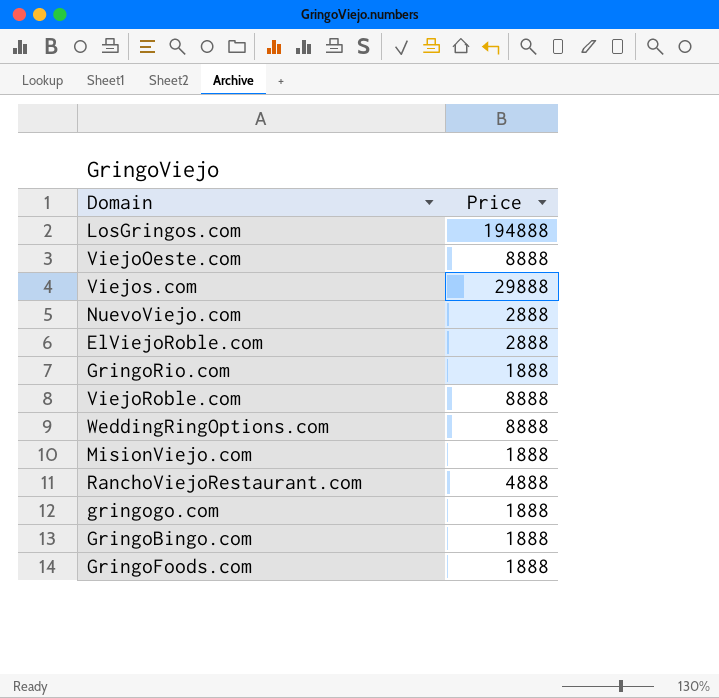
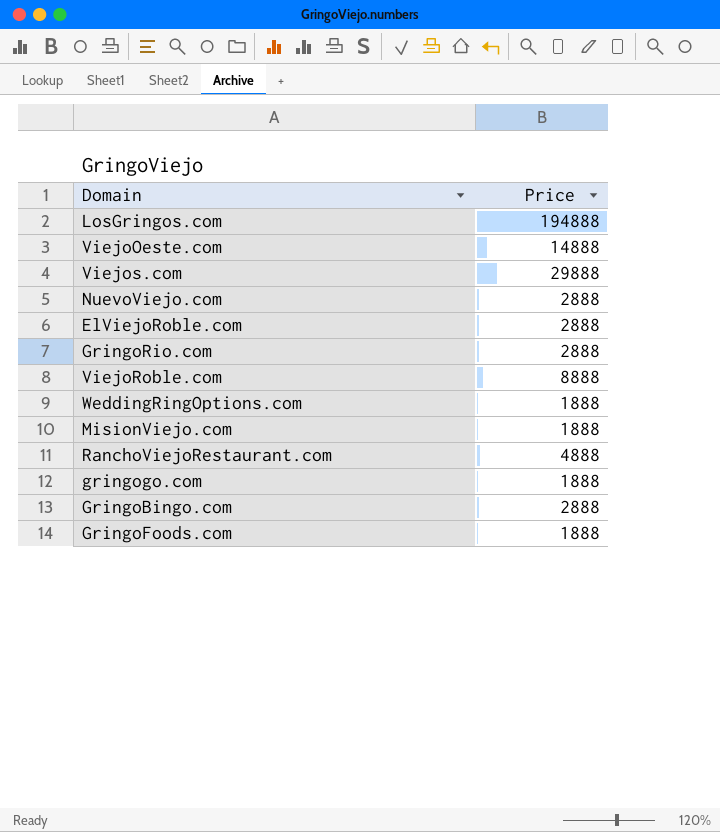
ViejoOeste.com | Price: 8888 -> 14888
GringoRio.com | Price: 1888 -> 2888
WeddingRingOptions.com | Price: 8888 -> 1888
GringoBingo.com | Price: 1888 -> 2888

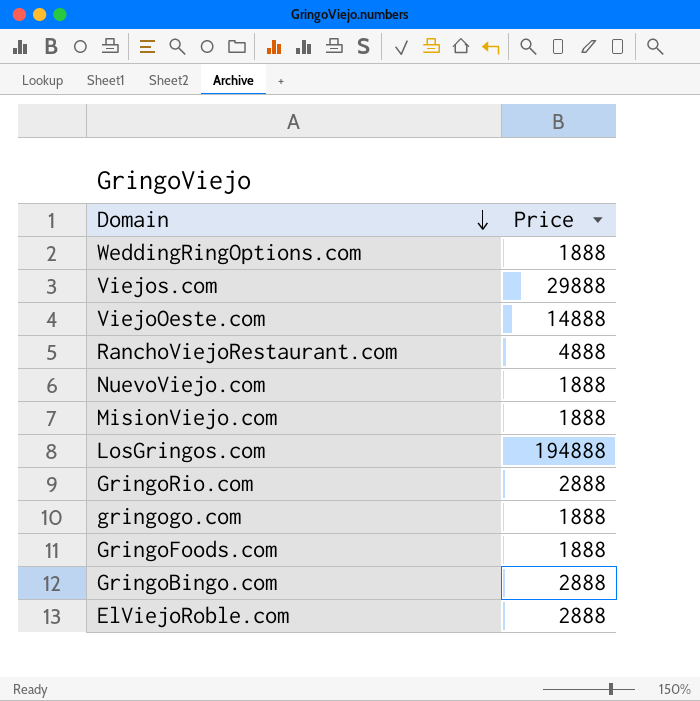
row order: none -> Domain descending
row ViejoRoble.com: 8888 -> none
NuevoViejo.com | Price: 2888 -> 1888

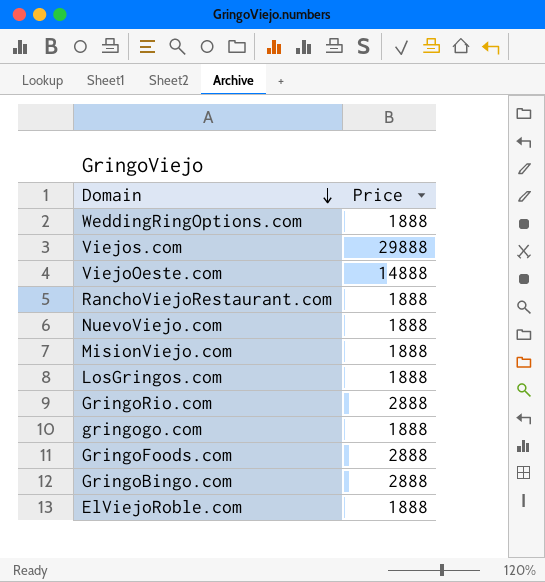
RanchoViejoRestaurant.com | Price: 4888 -> 1888
LosGringos.com | Price: 194888 -> 1888
GringoFoods.com | Price: 1888 -> 2888
ElViejoRoble.com | Price: 2888 -> 1888

